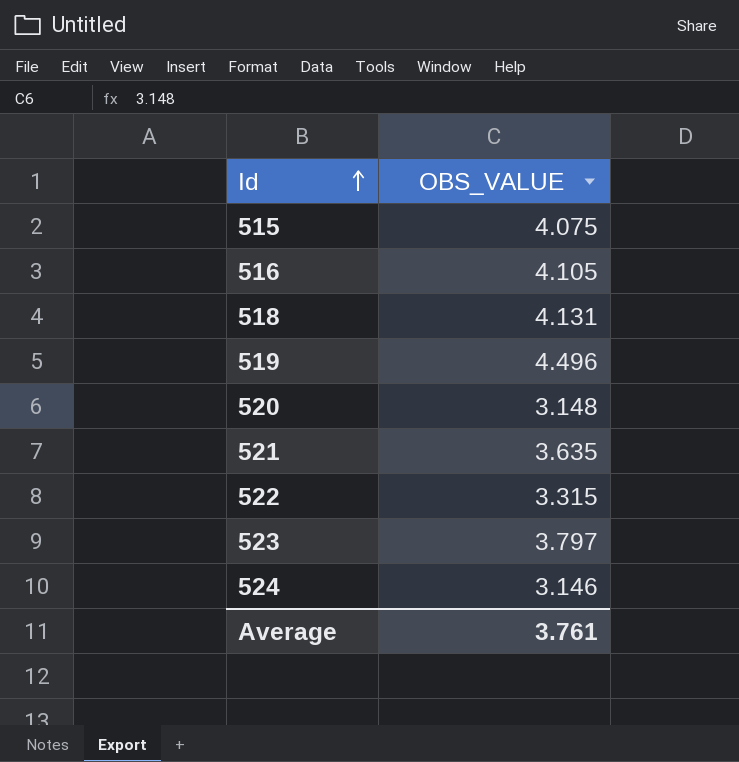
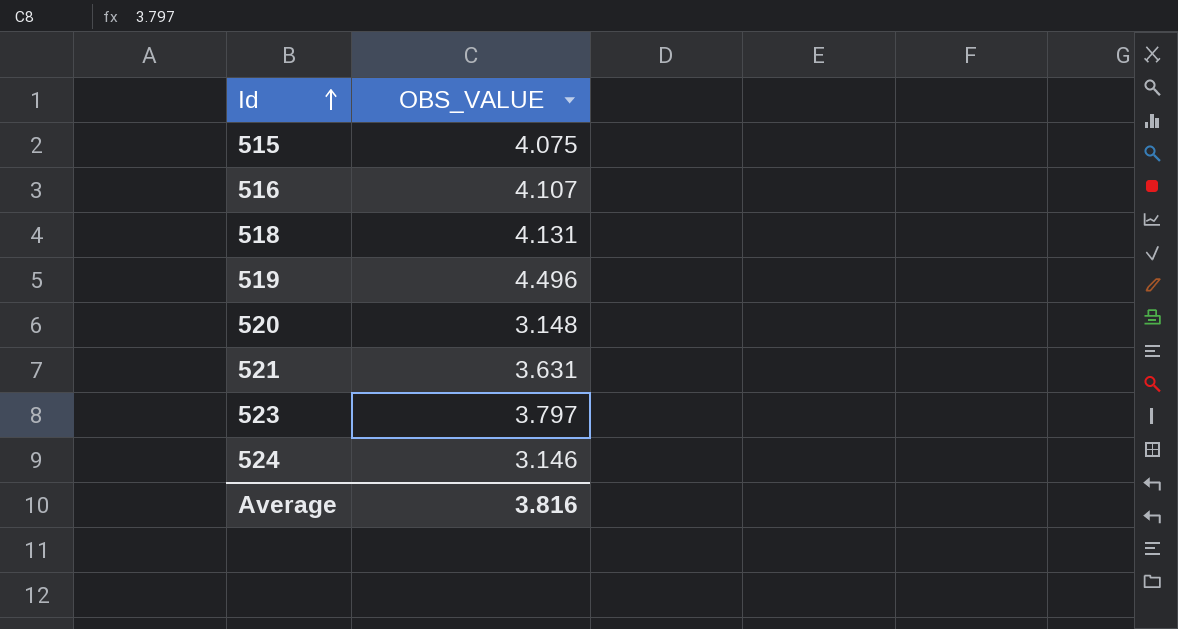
row 522: 3.315 -> none
516 | OBS_VALUE: 4.105 -> 4.107
521 | OBS_VALUE: 3.635 -> 3.631
Average | OBS_VALUE: 3.761 -> 3.816

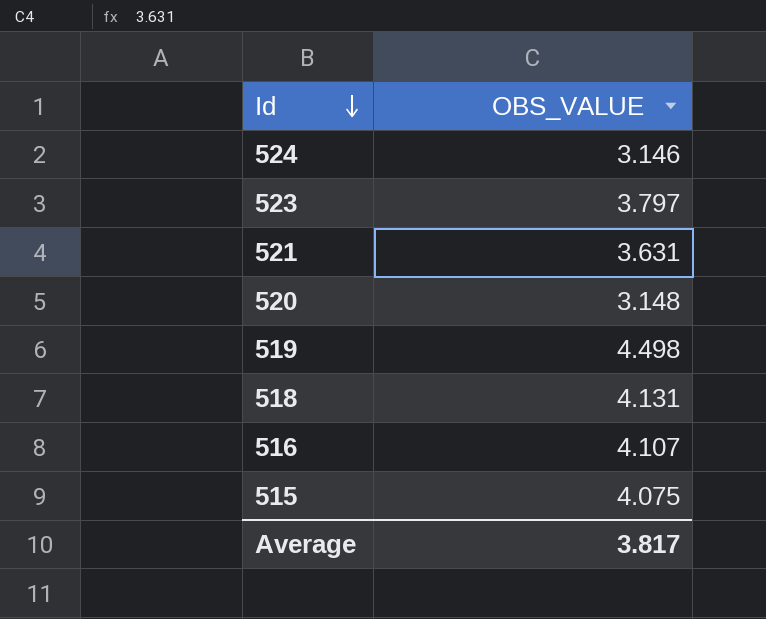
row order: Id ascending -> Id descending
519 | OBS_VALUE: 4.496 -> 4.498
Average | OBS_VALUE: 3.816 -> 3.817

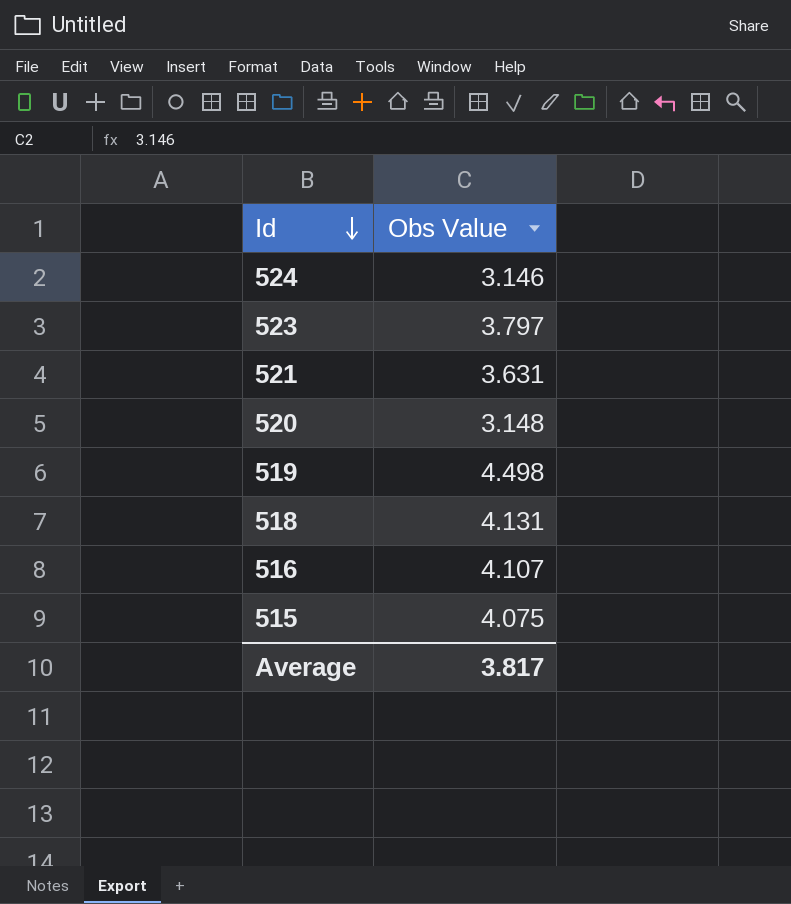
column name: OBS_VALUE -> Obs Value

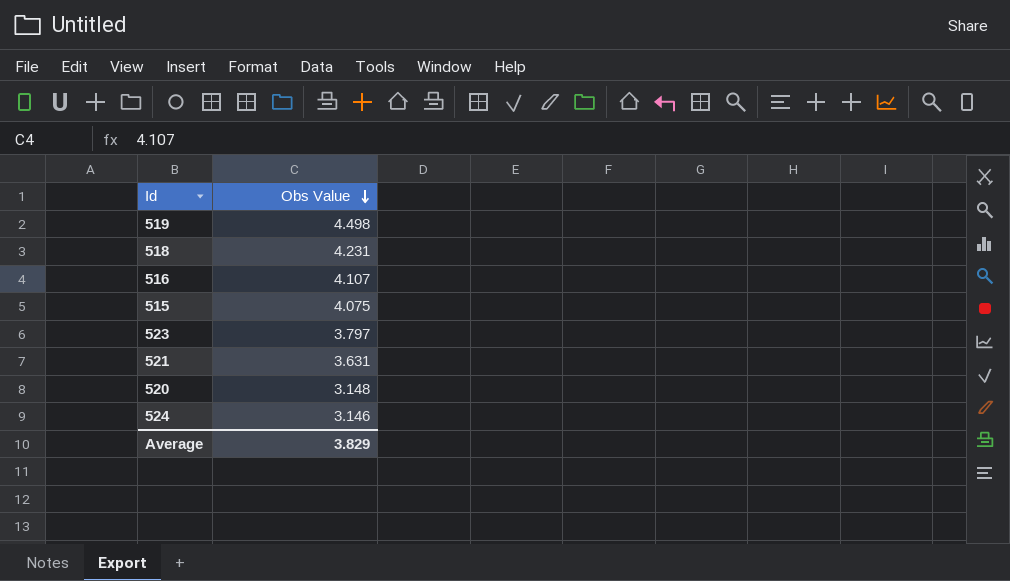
row order: Id descending -> Obs Value descending
518 | Obs Value: 4.131 -> 4.231
Average | Obs Value: 3.817 -> 3.829

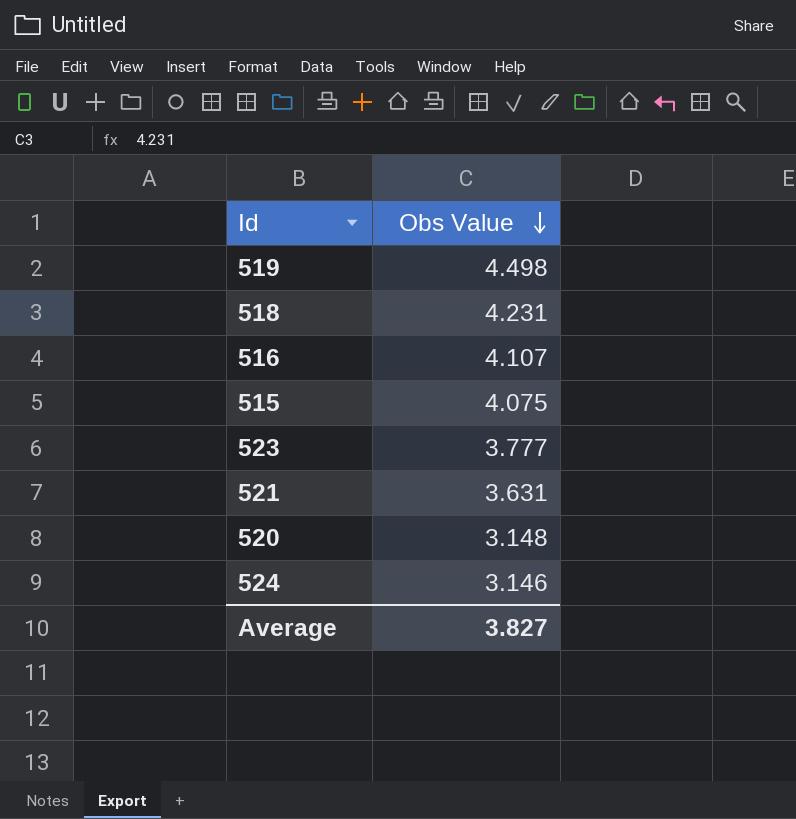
523 | Obs Value: 3.797 -> 3.777
Average | Obs Value: 3.829 -> 3.827

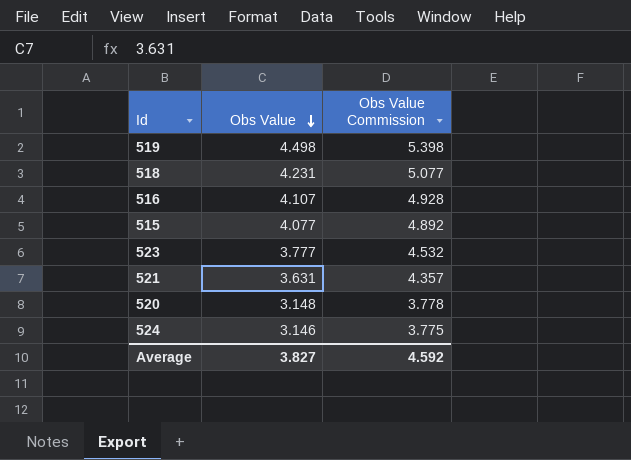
column Obs Value Commission | formula: none -> [Obs Value] * 1.2
515 | Obs Value: 4.075 -> 4.077

